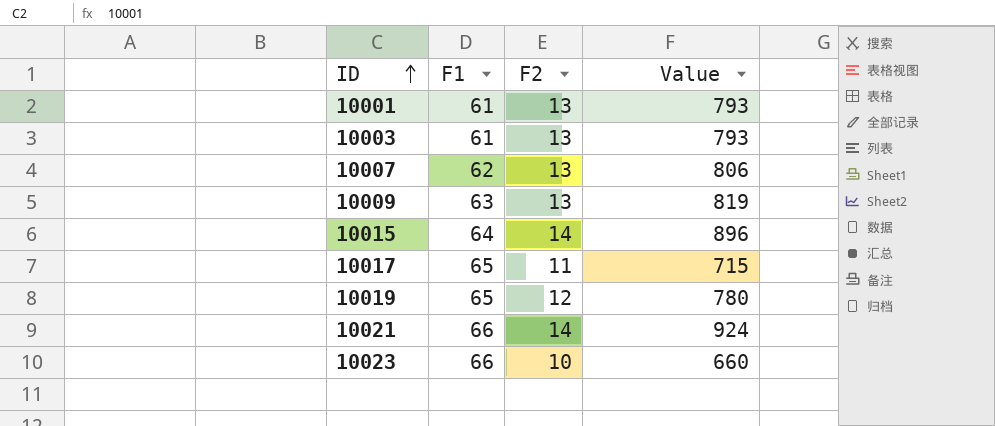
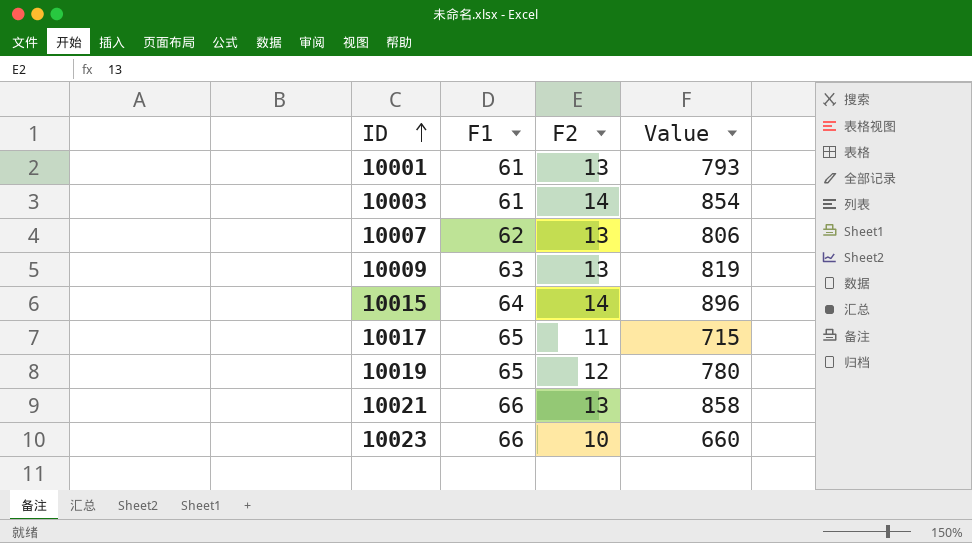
10003 | F2: 13 -> 14
10003 | Value: 793 -> 854
10021 | F2: 14 -> 13
10021 | Value: 924 -> 858

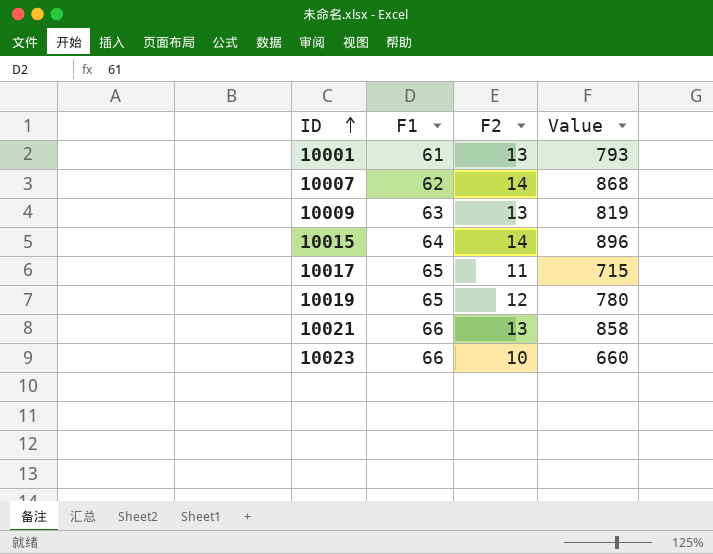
row 10003: 61 | 14 | 854 -> none
10007 | F2: 13 -> 14
10007 | Value: 806 -> 868

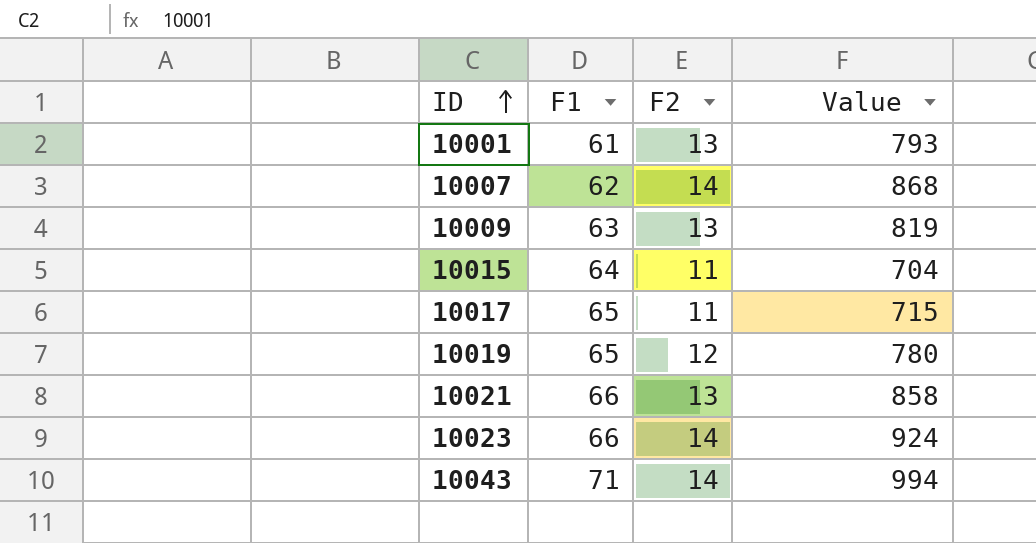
10015 | F2: 14 -> 11
10015 | Value: 896 -> 704
10023 | F2: 10 -> 14
10023 | Value: 660 -> 924
row 10043: none -> 71 | 14 | 994

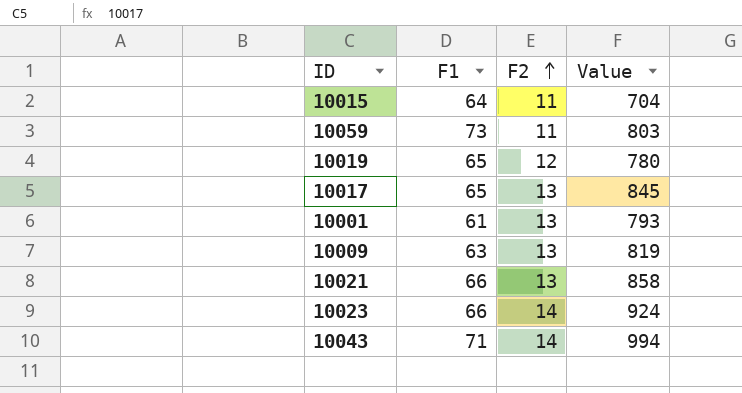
row order: ID ascending -> F2 ascending
row 10007: 62 | 14 | 868 -> none
row 10059: none -> 73 | 11 | 803
10017 | F2: 11 -> 13
10017 | Value: 715 -> 845

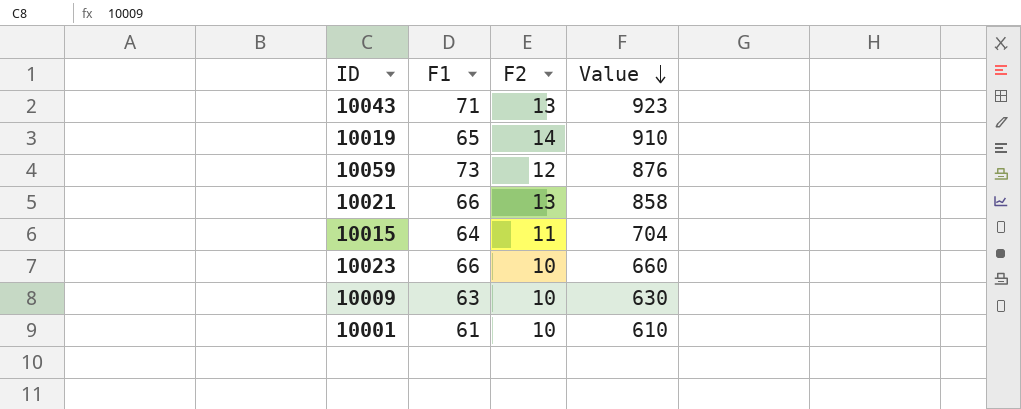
row order: F2 ascending -> Value descending
row 10017: 65 | 13 | 845 -> none
10043 | F2: 14 -> 13
10043 | Value: 994 -> 923
10019 | F2: 12 -> 14
10019 | Value: 780 -> 910
10059 | F2: 11 -> 12
10059 | Value: 803 -> 876
10023 | F2: 14 -> 10
10023 | Value: 924 -> 660
10009 | F2: 13 -> 10
10009 | Value: 819 -> 630
10001 | F2: 13 -> 10
10001 | Value: 793 -> 610

